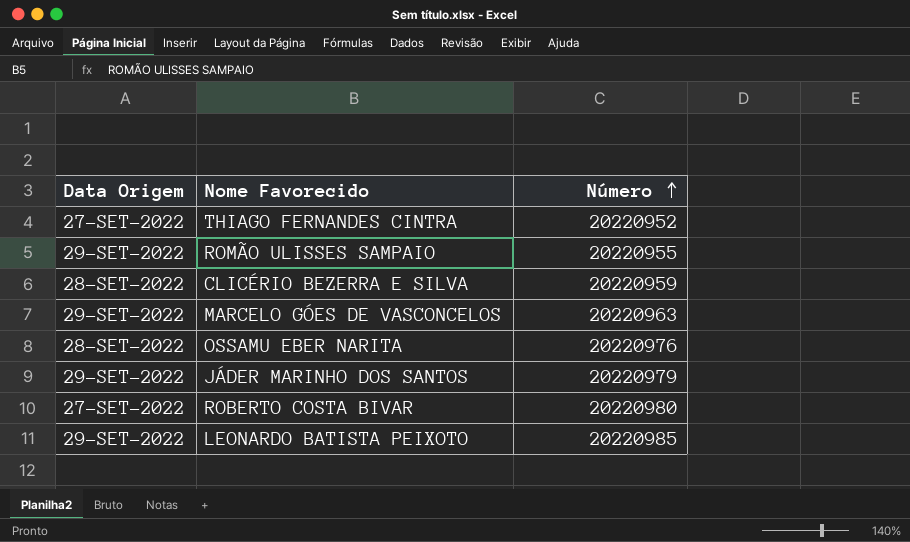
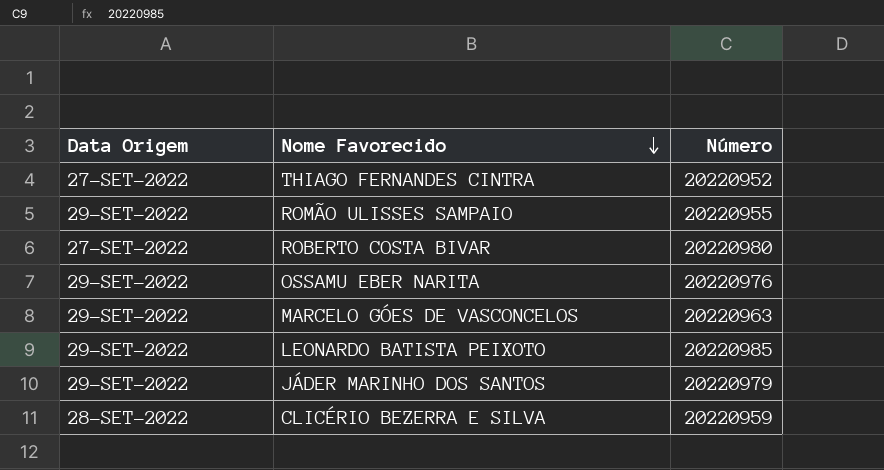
row order: Número ascending -> Nome Favorecido descending
OSSAMU EBER NARITA | Data Origem: 28-SET-2022 -> 29-SET-2022

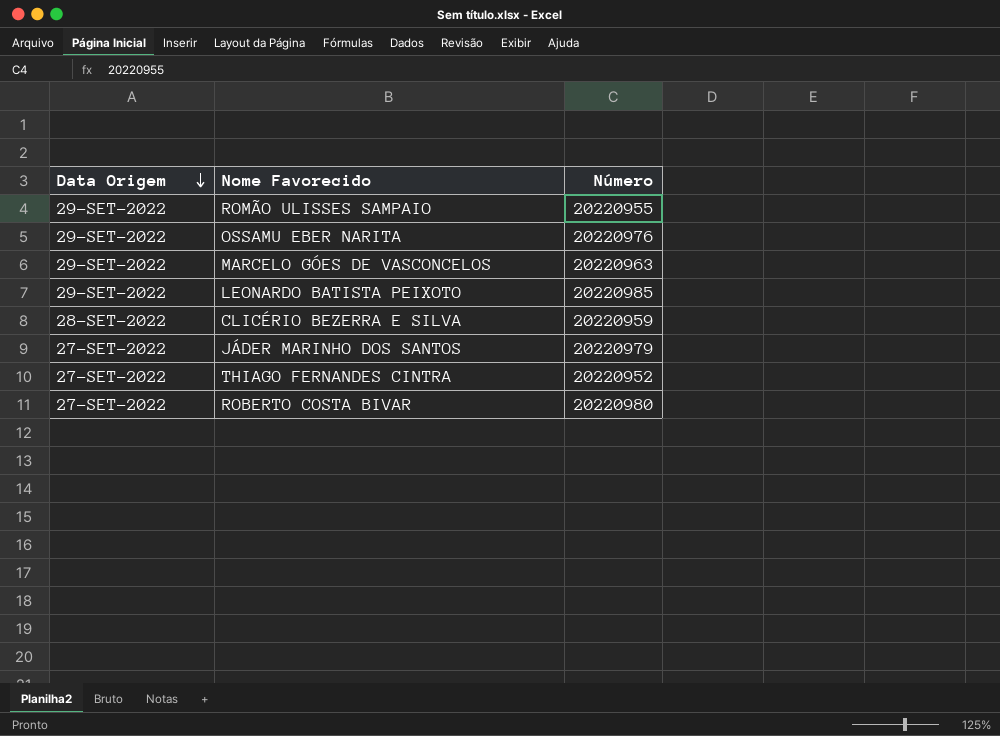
row order: Nome Favorecido descending -> Data Origem descending
JÁDER MARINHO DOS SANTOS | Data Origem: 29-SET-2022 -> 27-SET-2022

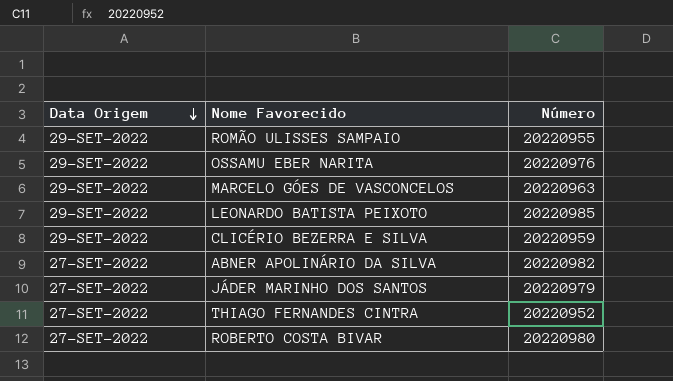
CLICÉRIO BEZERRA E SILVA | Data Origem: 28-SET-2022 -> 29-SET-2022
row ABNER APOLINÁRIO DA SILVA: none -> 27-SET-2022 | 20220982

